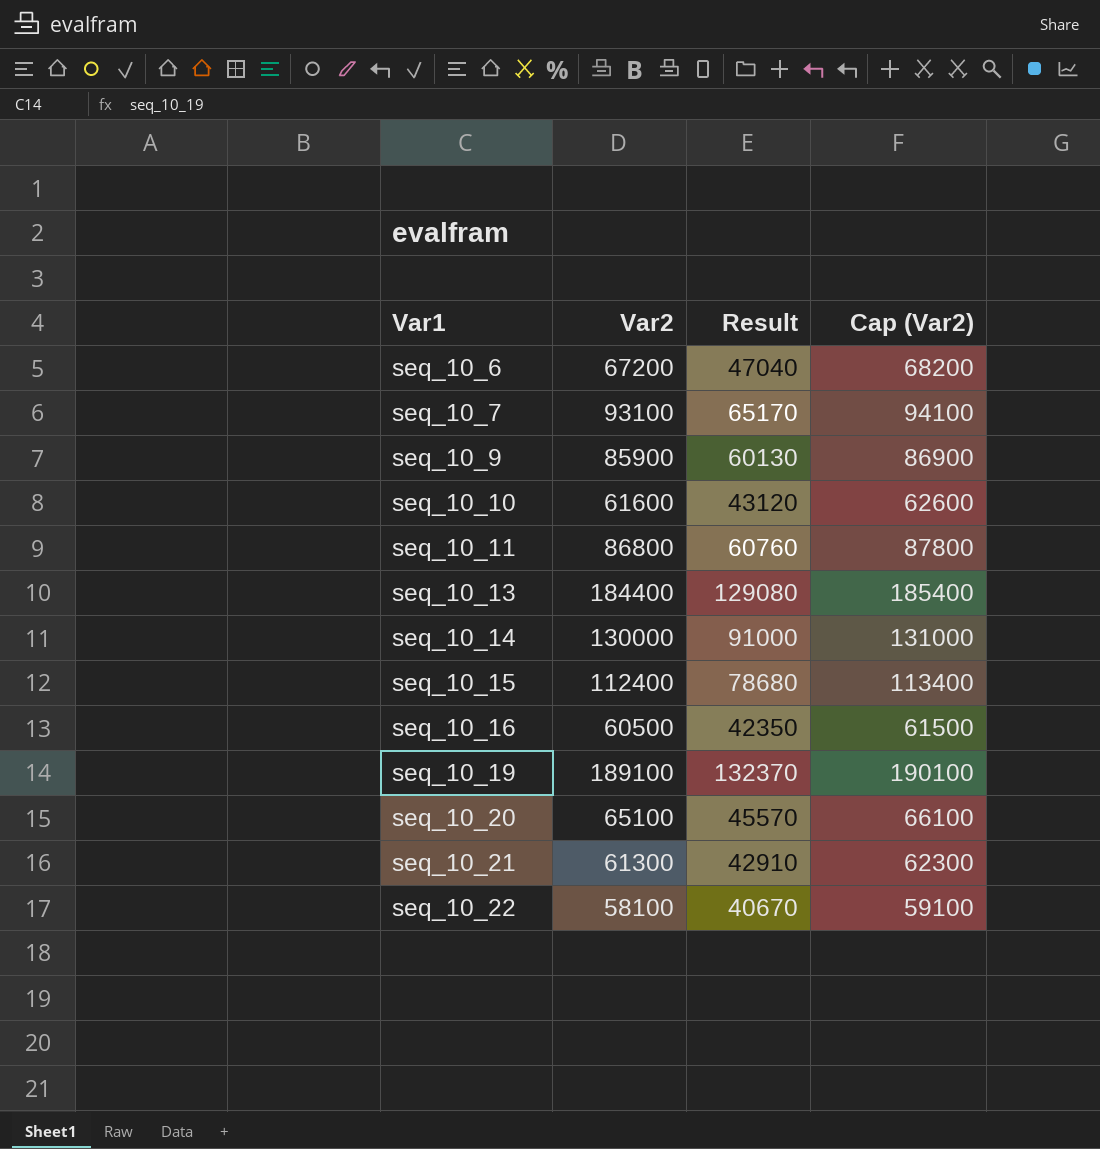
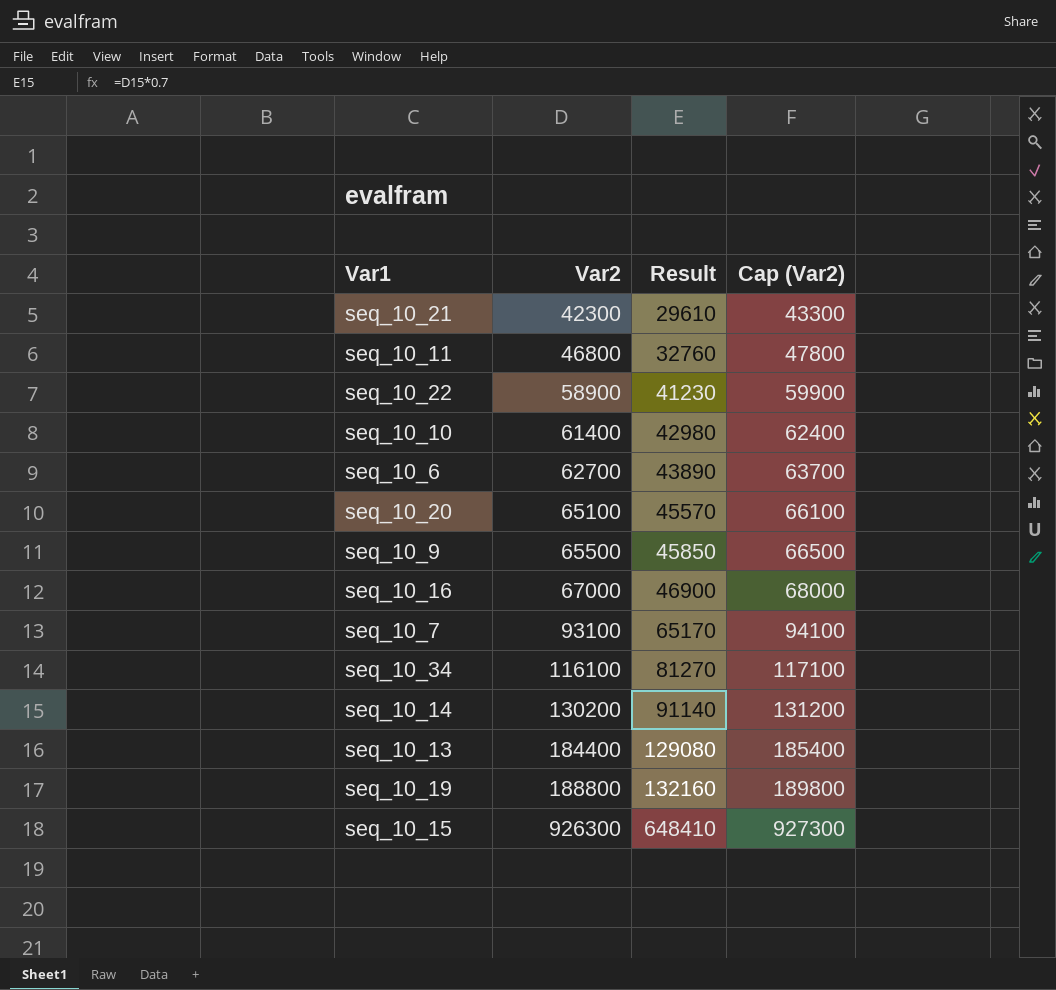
row order: Var1 ascending -> Var2 ascending
seq_10_21 | Var2: 61300 -> 42300
seq_10_21 | Result: 42910 -> 29610
seq_10_21 | Cap (Var2): 62300 -> 43300
seq_10_11 | Var2: 86800 -> 46800
seq_10_11 | Result: 60760 -> 32760
seq_10_11 | Cap (Var2): 87800 -> 47800
seq_10_22 | Var2: 58100 -> 58900
seq_10_22 | Result: 40670 -> 41230
seq_10_22 | Cap (Var2): 59100 -> 59900
seq_10_10 | Var2: 61600 -> 61400
seq_10_10 | Result: 43120 -> 42980
seq_10_10 | Cap (Var2): 62600 -> 62400
seq_10_6 | Var2: 67200 -> 62700
seq_10_6 | Result: 47040 -> 43890
seq_10_6 | Cap (Var2): 68200 -> 63700
seq_10_9 | Var2: 85900 -> 65500
seq_10_9 | Result: 60130 -> 45850
seq_10_9 | Cap (Var2): 86900 -> 66500
seq_10_16 | Var2: 60500 -> 67000
seq_10_16 | Result: 42350 -> 46900
seq_10_16 | Cap (Var2): 61500 -> 68000
row seq_10_34: none -> 116100 | 81270 | 117100
seq_10_14 | Var2: 130000 -> 130200
seq_10_14 | Result: 91000 -> 91140
seq_10_14 | Cap (Var2): 131000 -> 131200
seq_10_19 | Var2: 189100 -> 188800
seq_10_19 | Result: 132370 -> 132160
seq_10_19 | Cap (Var2): 190100 -> 189800
seq_10_15 | Var2: 112400 -> 926300
seq_10_15 | Result: 78680 -> 648410
seq_10_15 | Cap (Var2): 113400 -> 927300

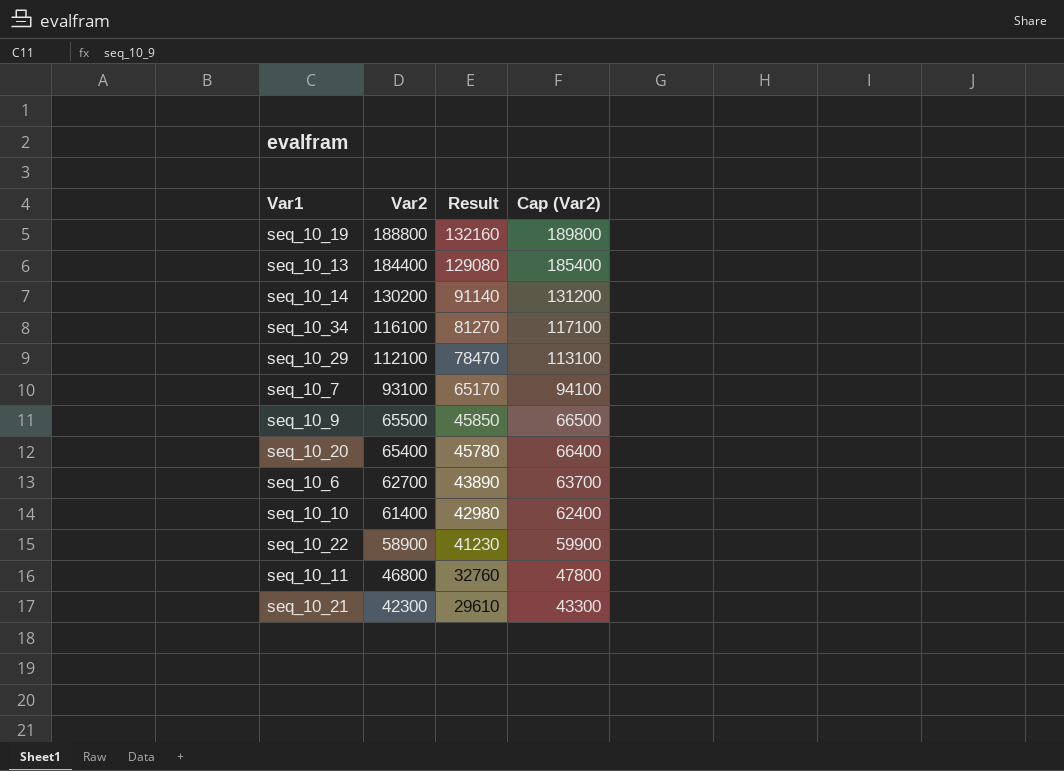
row order: Var2 ascending -> Var2 descending
row seq_10_16: 67000 | 46900 | 68000 -> none
row seq_10_15: 926300 | 648410 | 927300 -> none
row seq_10_29: none -> 112100 | 78470 | 113100
seq_10_20 | Var2: 65100 -> 65400
seq_10_20 | Result: 45570 -> 45780
seq_10_20 | Cap (Var2): 66100 -> 66400

